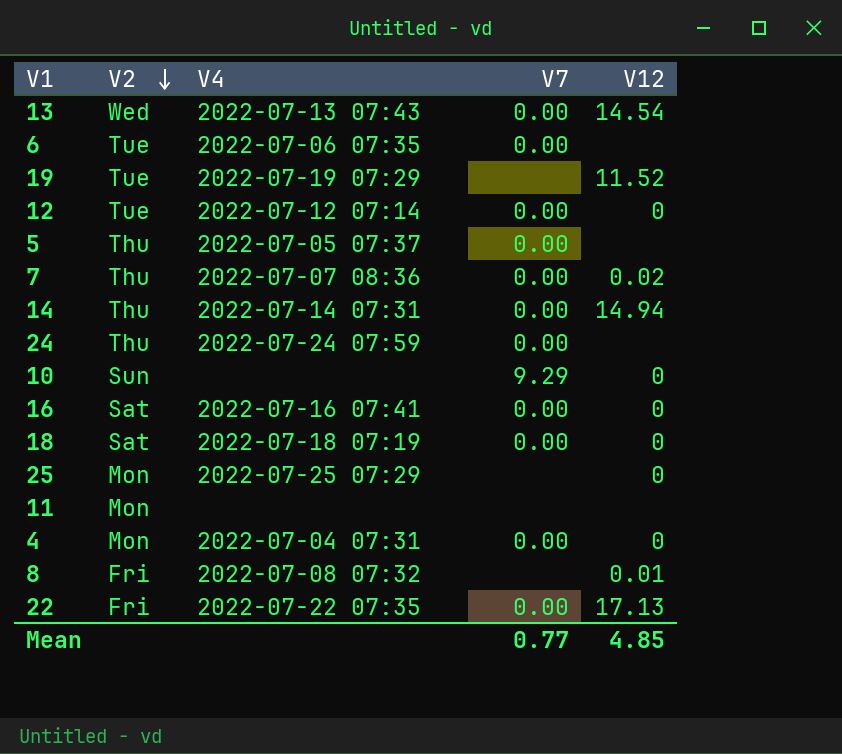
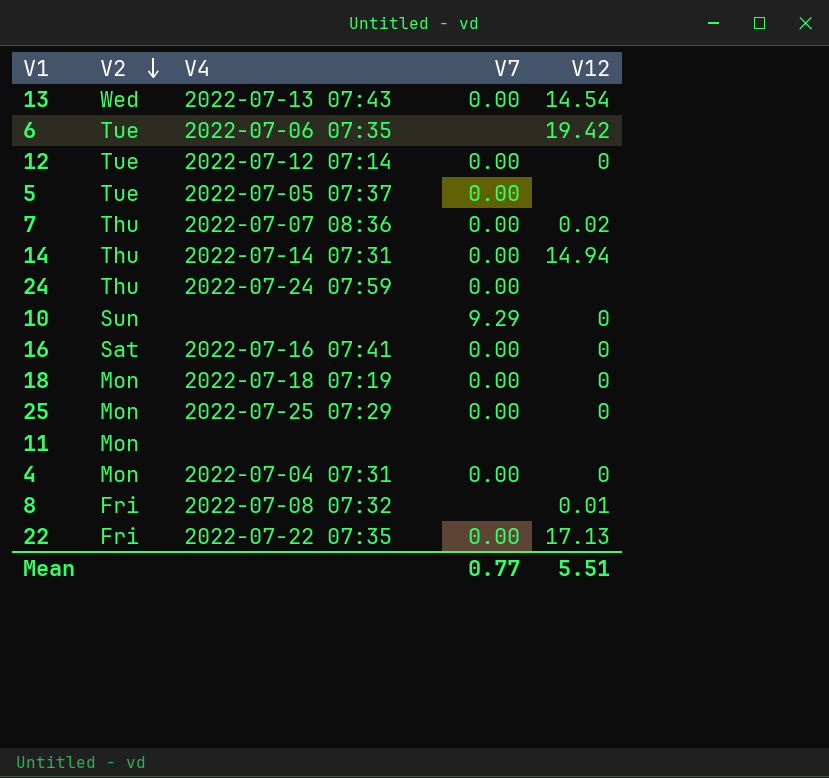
row 19: Tue | 2022-07-19 07:29 | none | 11.52 -> none
6 | V7: 0.00 -> none
6 | V12: none -> 19.42
5 | V2: Thu -> Tue
18 | V2: Sat -> Mon
25 | V7: none -> 0.00
Mean | V12: 4.85 -> 5.51

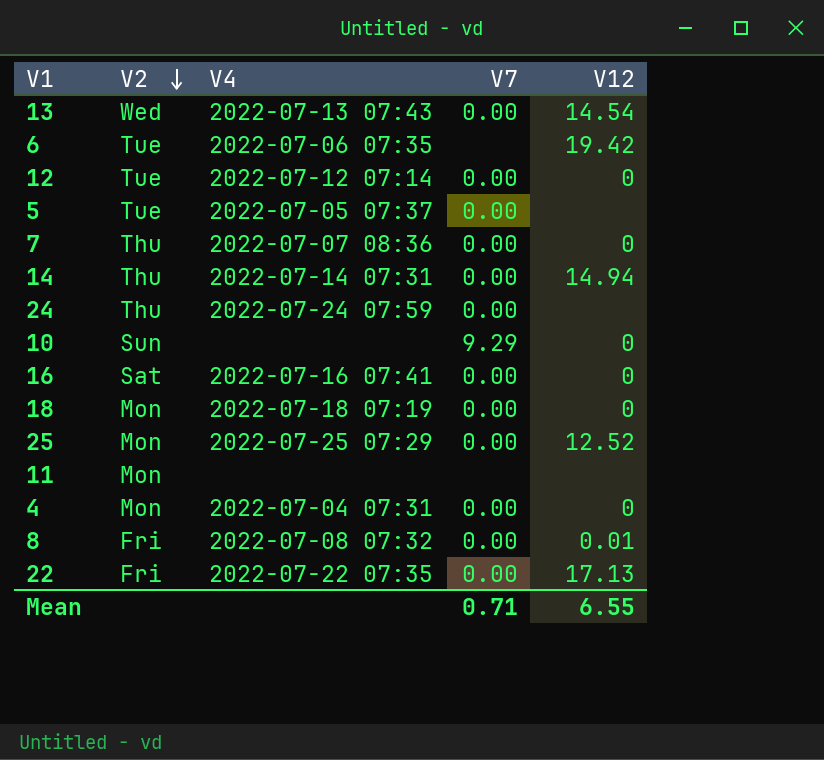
7 | V12: 0.02 -> 0
25 | V12: 0 -> 12.52
8 | V7: none -> 0.00
Mean | V7: 0.77 -> 0.71
Mean | V12: 5.51 -> 6.55

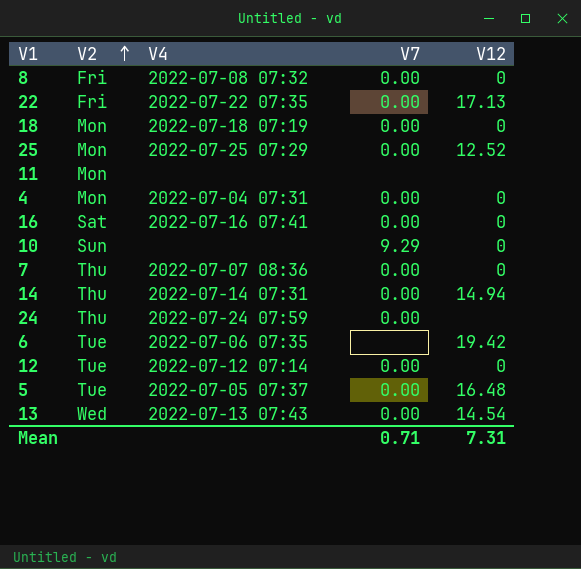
row order: V2 descending -> V2 ascending
8 | V12: 0.01 -> 0
5 | V12: none -> 16.48
Mean | V12: 6.55 -> 7.31

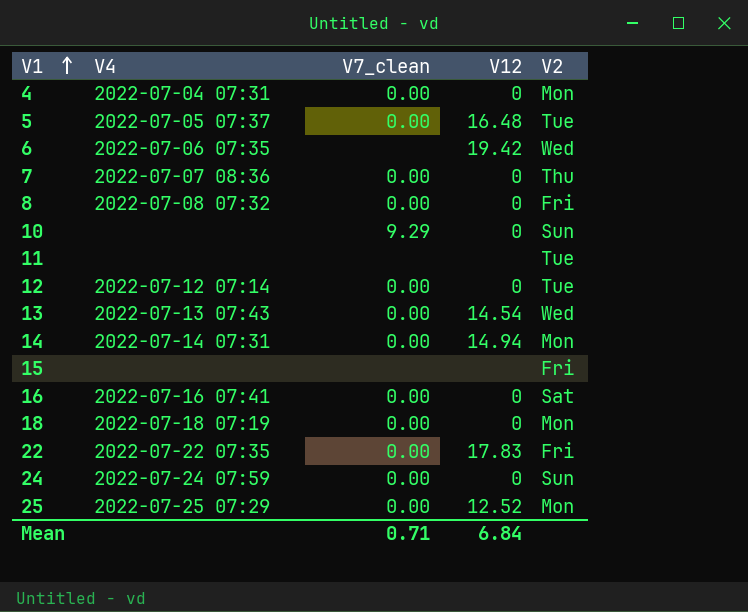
row order: V2 ascending -> V1 ascending
column name: V7 -> V7_clean
column V2 | position: 2 -> 5
6 | V2: Tue -> Wed
11 | V2: Mon -> Tue
14 | V2: Thu -> Mon
row 15: none -> none | none | none | Fri
22 | V12: 17.13 -> 17.83
24 | V12: none -> 0
24 | V2: Thu -> Sun
Mean | V12: 7.31 -> 6.84

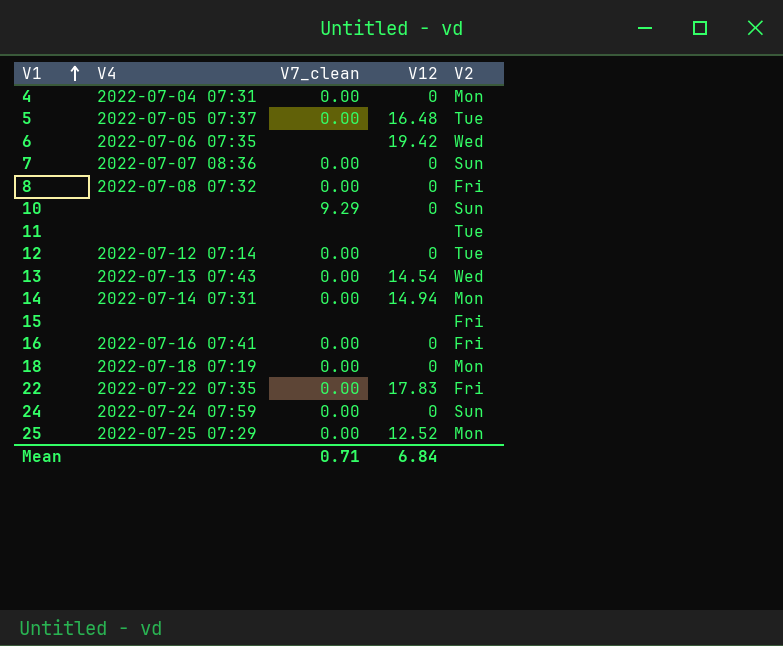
7 | V2: Thu -> Sun
16 | V2: Sat -> Fri

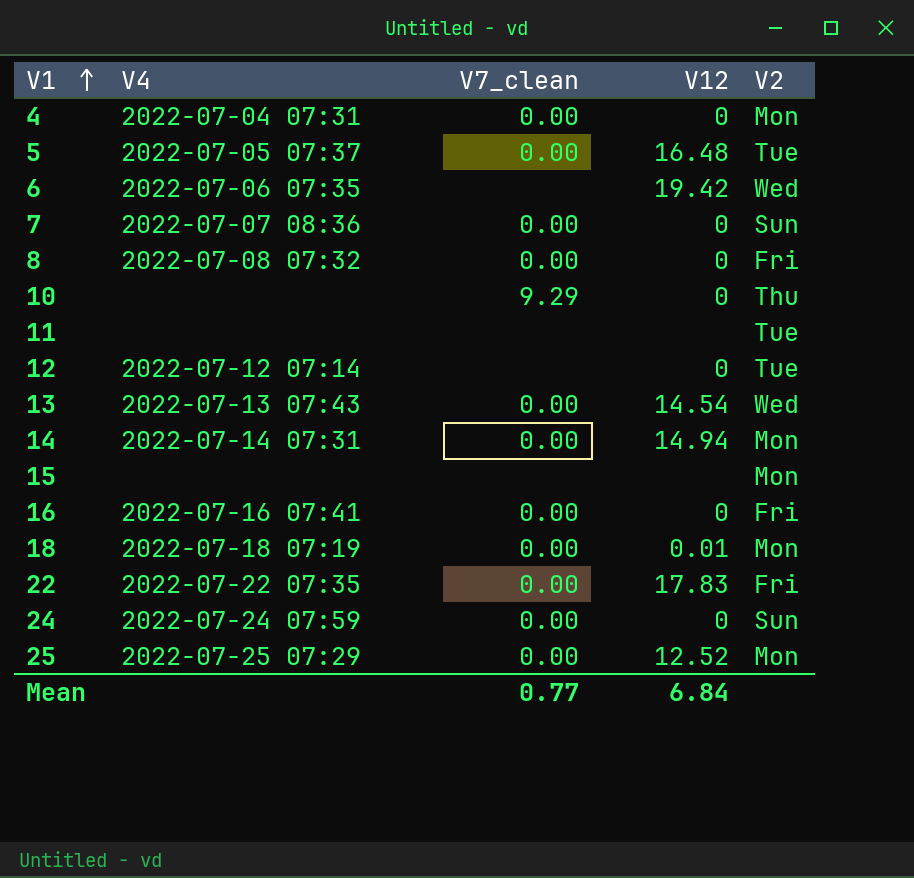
10 | V2: Sun -> Thu
12 | V7_clean: 0.00 -> none
15 | V2: Fri -> Mon
18 | V12: 0 -> 0.01
Mean | V7_clean: 0.71 -> 0.77

